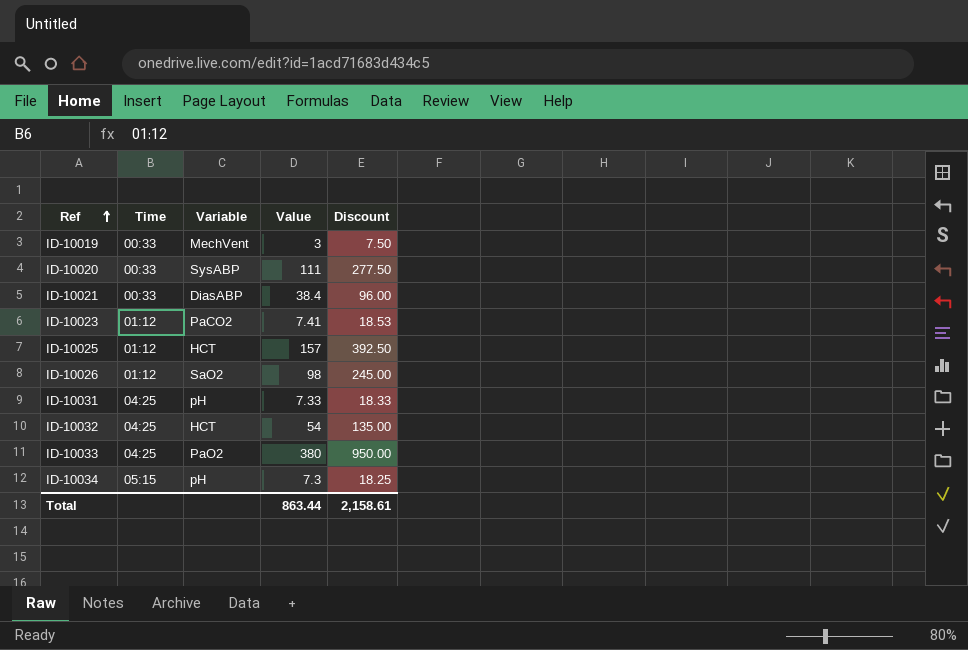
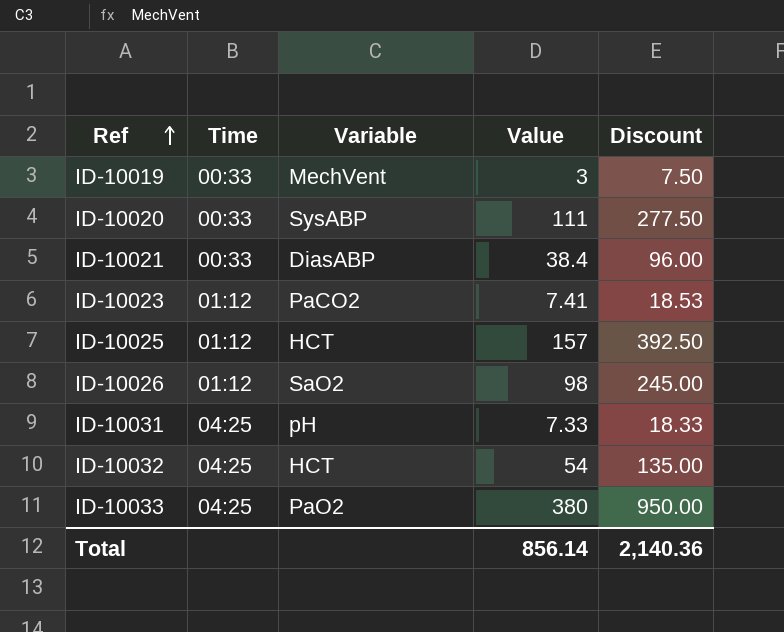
row ID-10034: 05:15 | pH | 7.3 | 18.25 -> none
Total | Value: 863.44 -> 856.14
Total | Discount: 2,158.61 -> 2,140.36

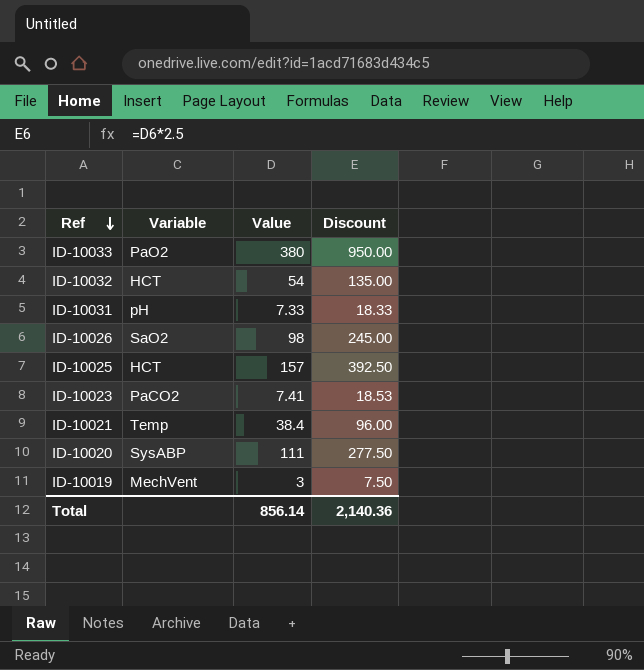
row order: Ref ascending -> Ref descending
column Time | position: 2 -> none
ID-10021 | Variable: DiasABP -> Temp

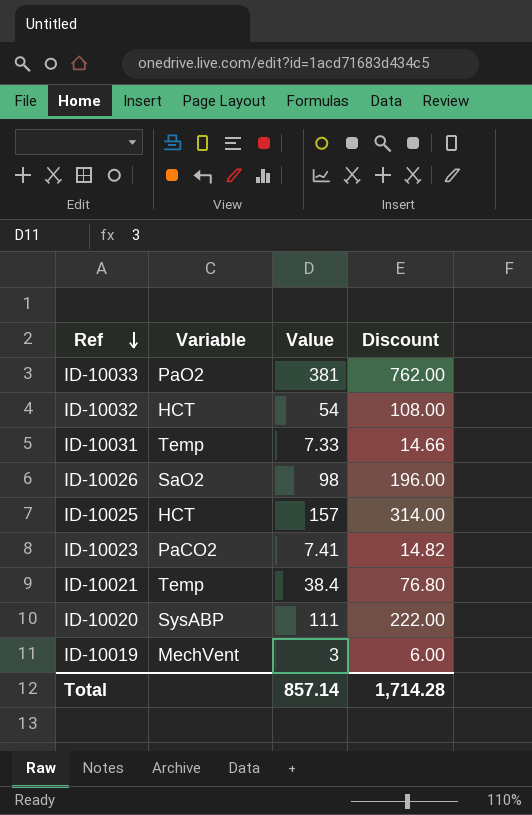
column Discount | formula: [Value] * 2.5 -> [Value] * 2
ID-10033 | Value: 380 -> 381
ID-10031 | Variable: pH -> Temp
Total | Value: 856.14 -> 857.14
Total | Discount: 2,140.36 -> 1,714.28

